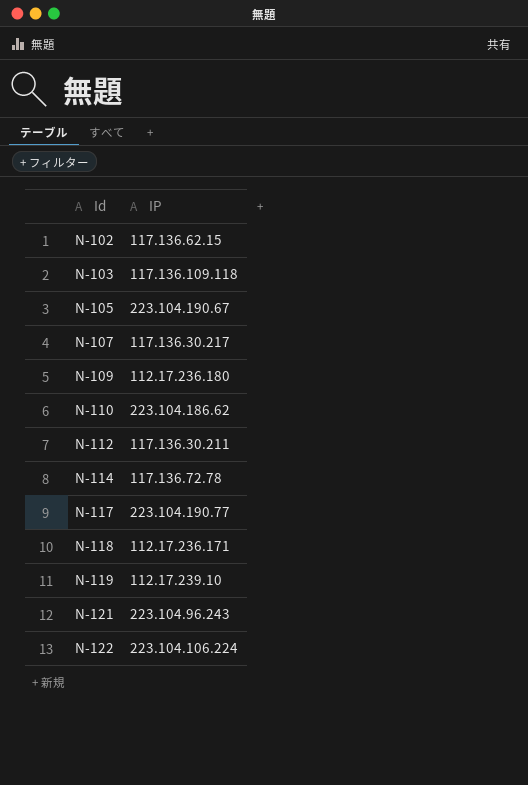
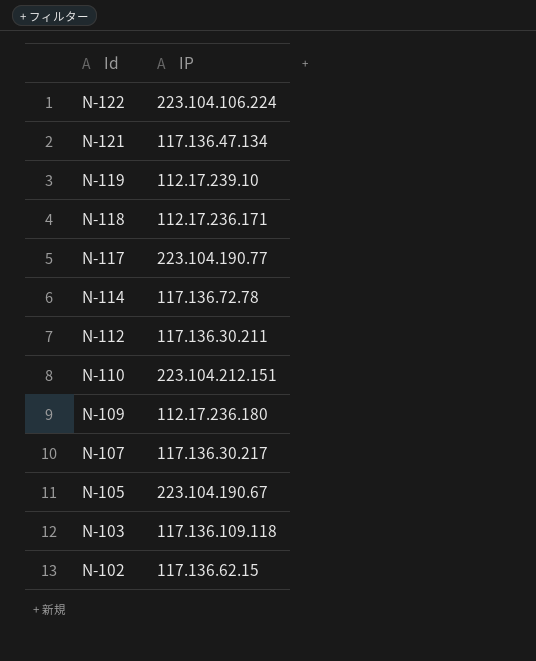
row order: Id ascending -> Id descending
N-121 | IP: 223.104.96.243 -> 117.136.47.134
N-110 | IP: 223.104.186.62 -> 223.104.212.151

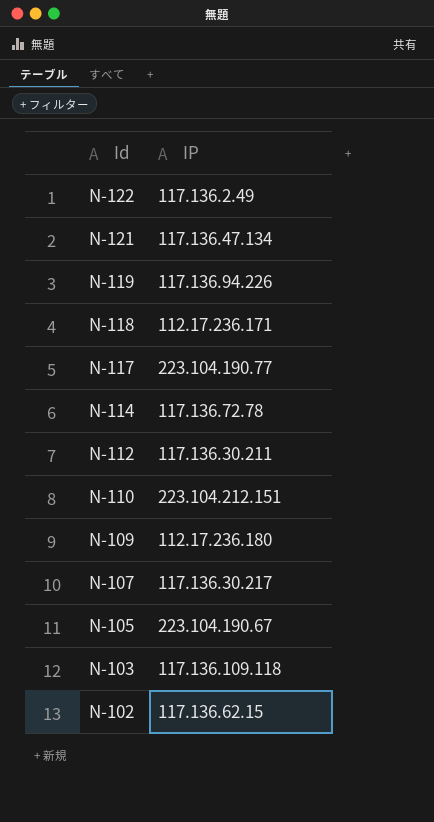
N-122 | IP: 223.104.106.224 -> 117.136.2.49
N-119 | IP: 112.17.239.10 -> 117.136.94.226

